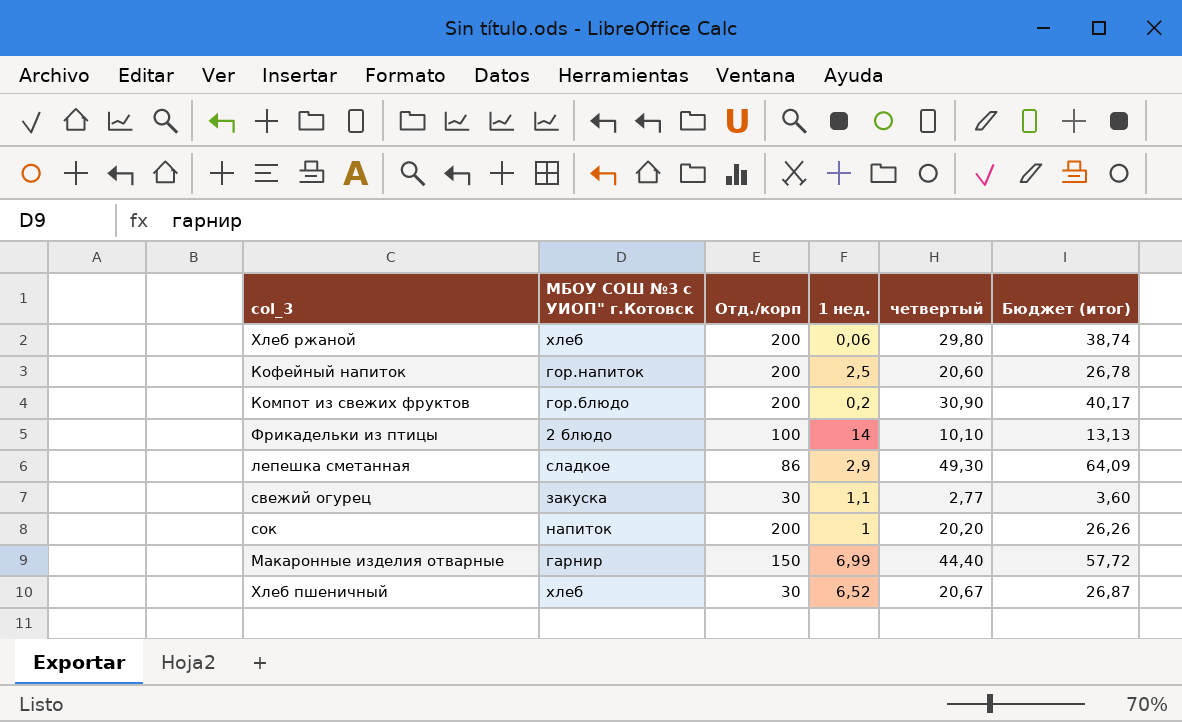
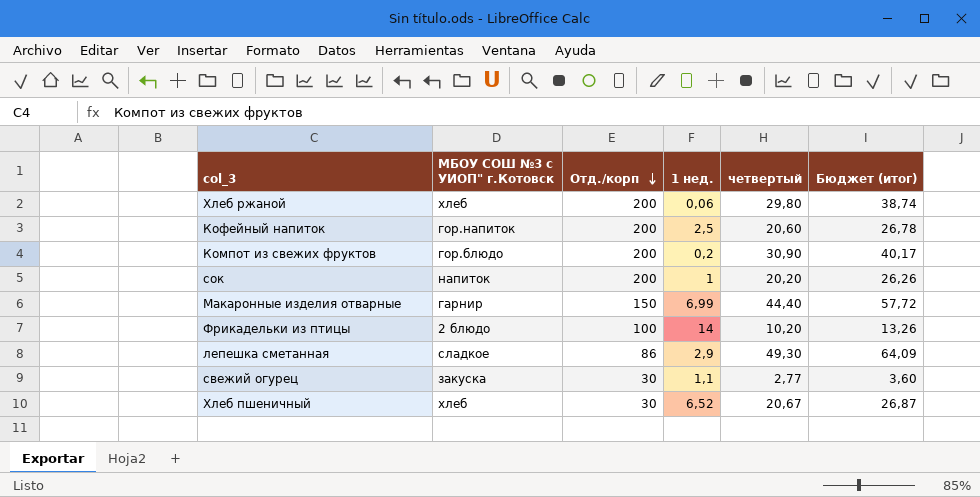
row order: none -> Отд./корп descending
Фрикадельки из птицы | четвертый: 10,10 -> 10,20
Фрикадельки из птицы | Бюджет (итог): 13,13 -> 13,26

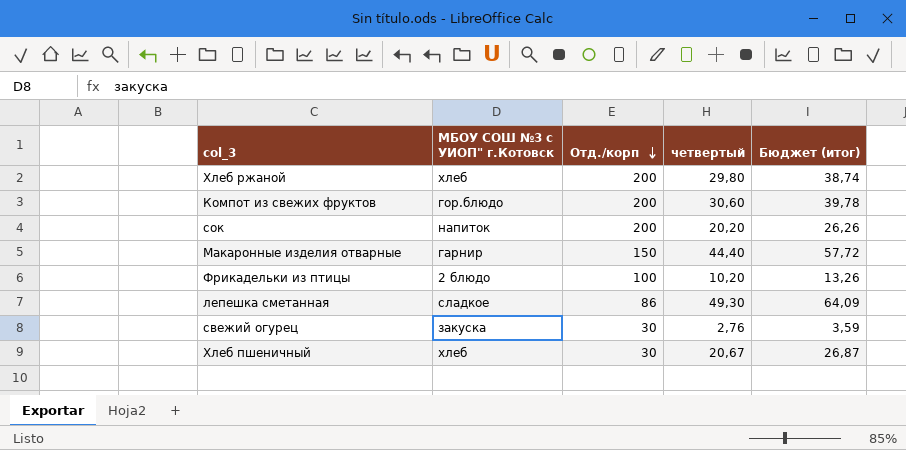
column 1 нед. | position: 4 -> none
row Кофейный напиток: гор.напиток | 200 | 2,5 | 20,60 | 26,78 -> none
Компот из свежих фруктов | четвертый: 30,90 -> 30,60
Компот из свежих фруктов | Бюджет (итог): 40,17 -> 39,78
свежий огурец | четвертый: 2,77 -> 2,76
свежий огурец | Бюджет (итог): 3,60 -> 3,59

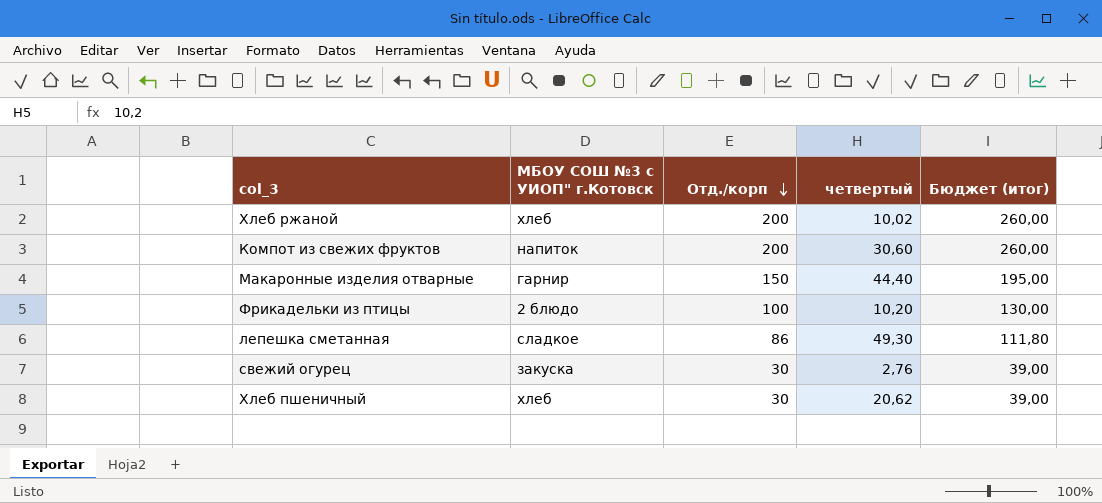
column Бюджет (итог) | formula: [четвертый] * 1,3 -> [Отд./корп] * 1,3
row сок: напиток | 200 | 20,20 | 26,26 -> none
Хлеб ржаной | четвертый: 29,80 -> 10,02
Компот из свежих фруктов | МБОУ СОШ №3 с УИОП" г.Котовск: гор.блюдо -> напиток
Хлеб пшеничный | четвертый: 20,67 -> 20,62

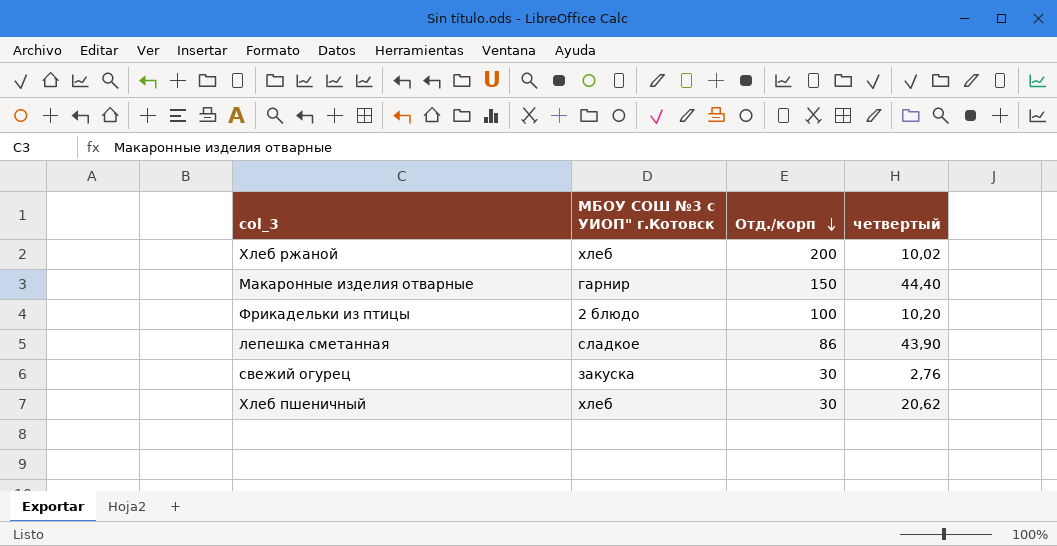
column Бюджет (итог) | formula: [Отд./корп] * 1,3 -> none
row Компот из свежих фруктов: напиток | 200 | 30,60 | 260,00 -> none
лепешка сметанная | четвертый: 49,30 -> 43,90

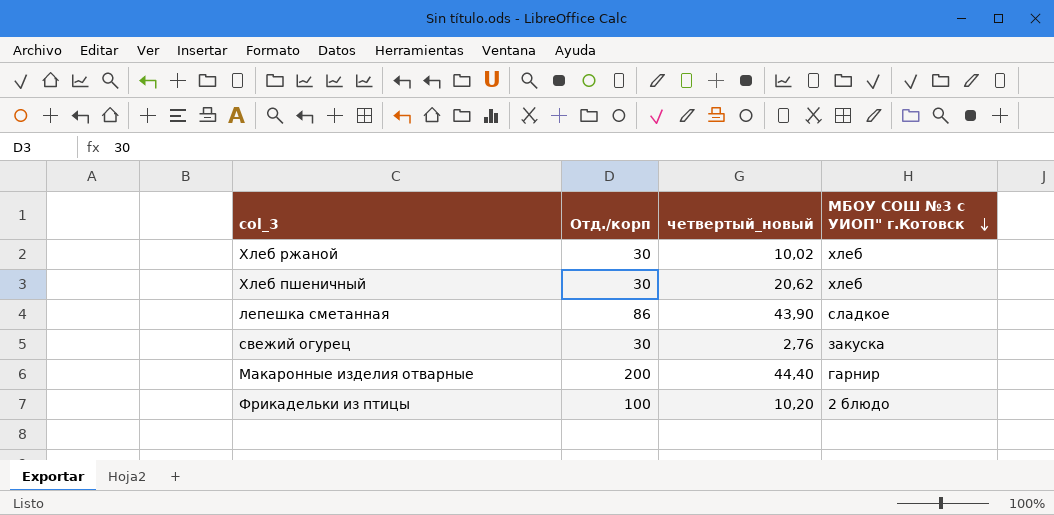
row order: Отд./корп descending -> МБОУ СОШ №3 с УИОП" г.Котовск descending
column name: четвертый -> четвертый_новый
column МБОУ СОШ №3 с УИОП" г.Котовск | position: 2 -> 4
Хлеб ржаной | Отд./корп: 200 -> 30
Макаронные изделия отварные | Отд./корп: 150 -> 200

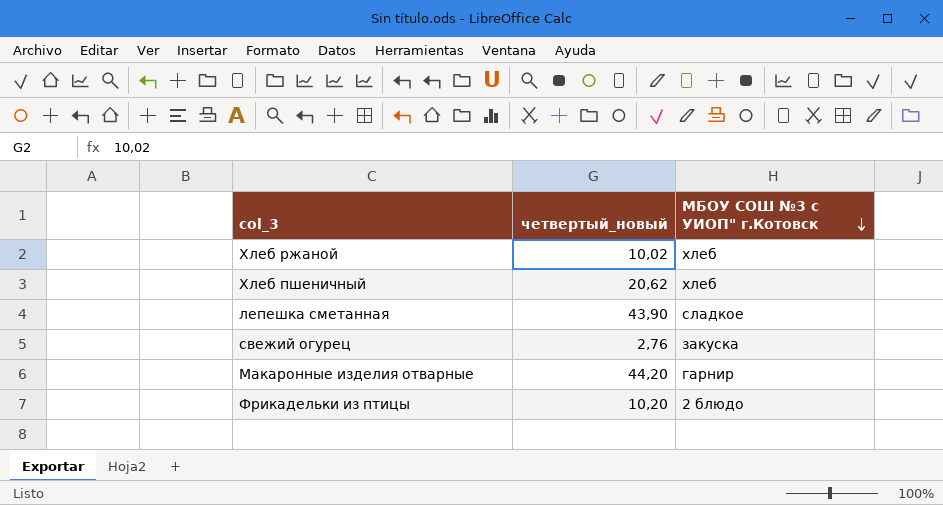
column Отд./корп | position: 2 -> none
Макаронные изделия отварные | четвертый_новый: 44,40 -> 44,20

